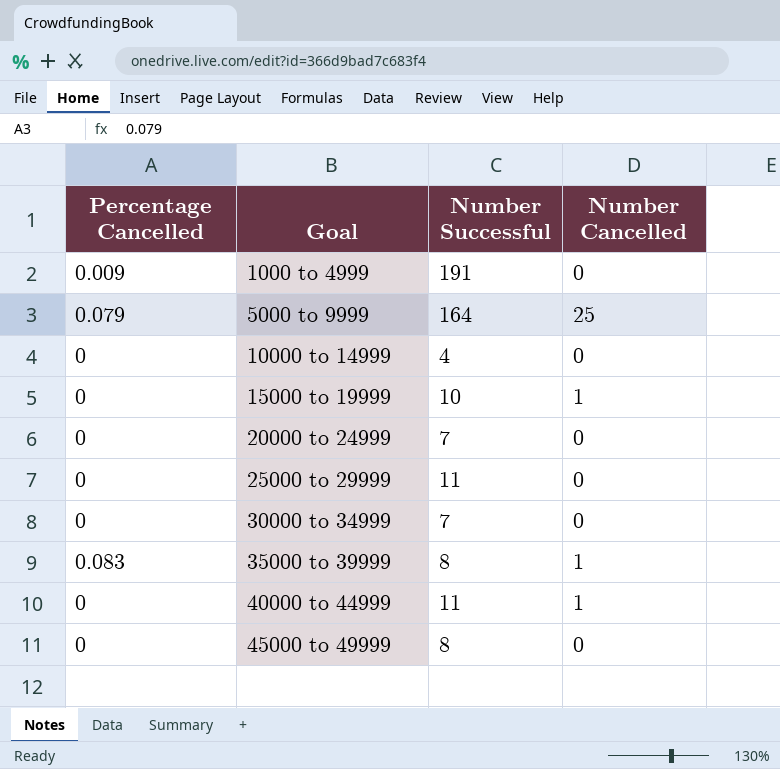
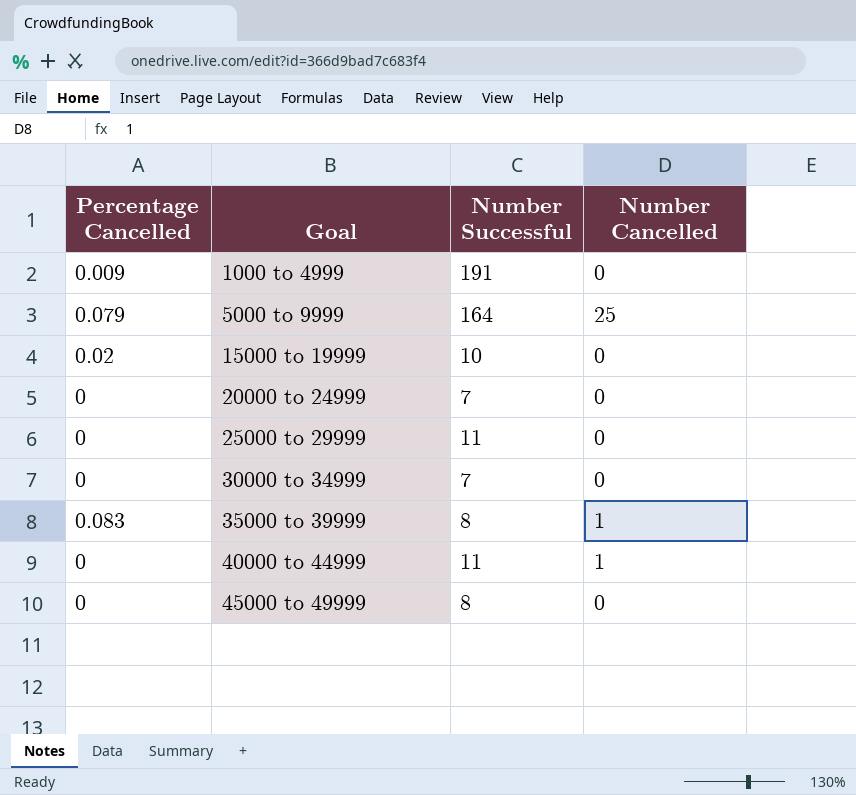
row 10000 to 14999: 0 | 4 | 0 -> none
15000 to 19999 | Percentage Cancelled: 0 -> 0.02
15000 to 19999 | Number Cancelled: 1 -> 0

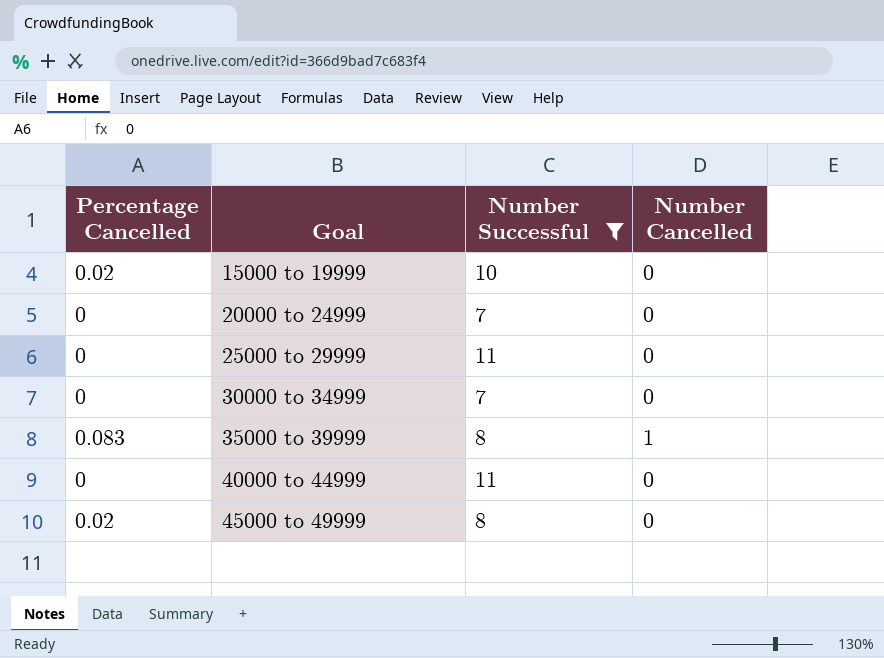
filter: none -> Number Successful <= 11
40000 to 44999 | Number Cancelled: 1 -> 0
45000 to 49999 | Percentage Cancelled: 0 -> 0.02

